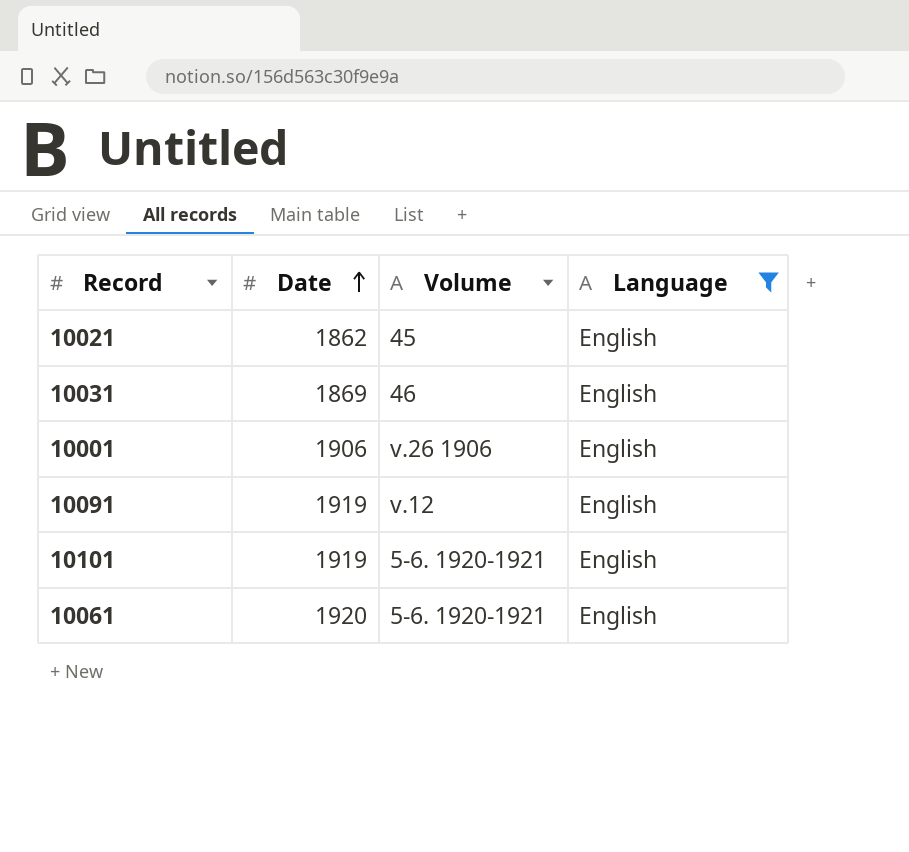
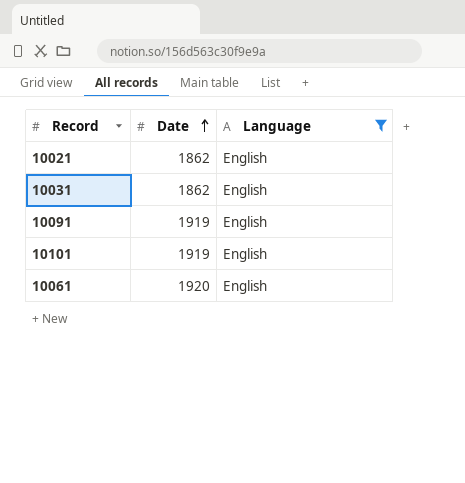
column Volume | position: 3 -> none
row 10001: 1906 | v.26 1906 | English -> none
10031 | Date: 1869 -> 1862

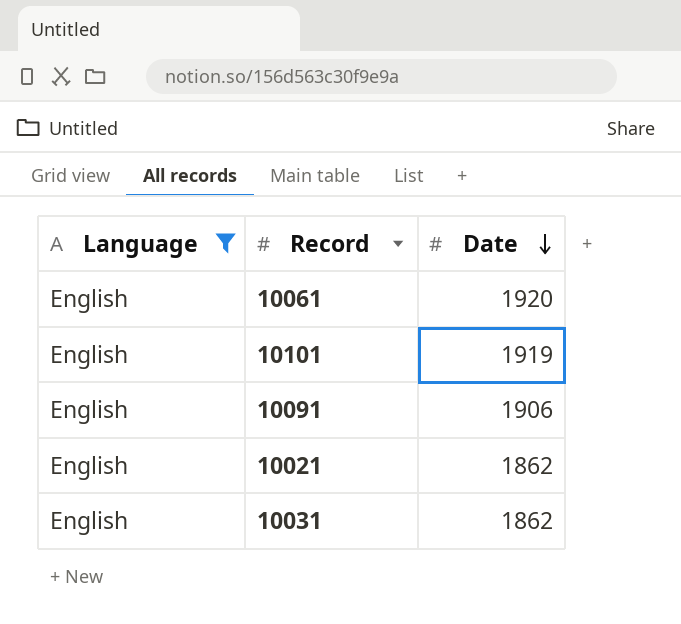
row order: Date ascending -> Date descending
column Language | position: 3 -> 1
10091 | Date: 1919 -> 1906

